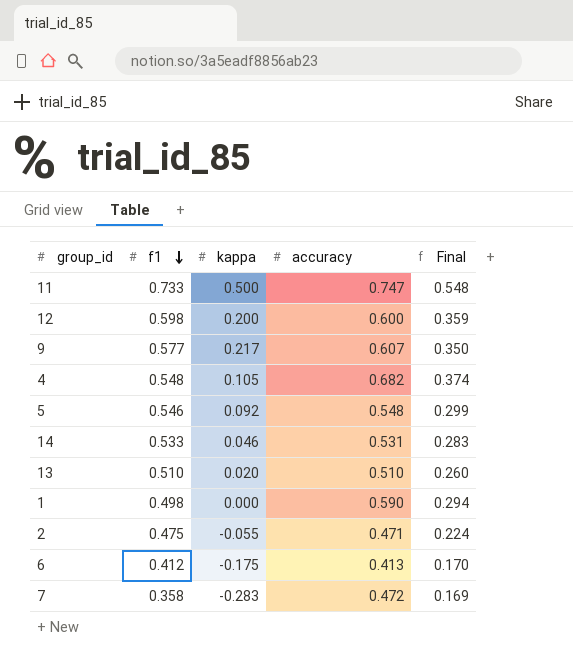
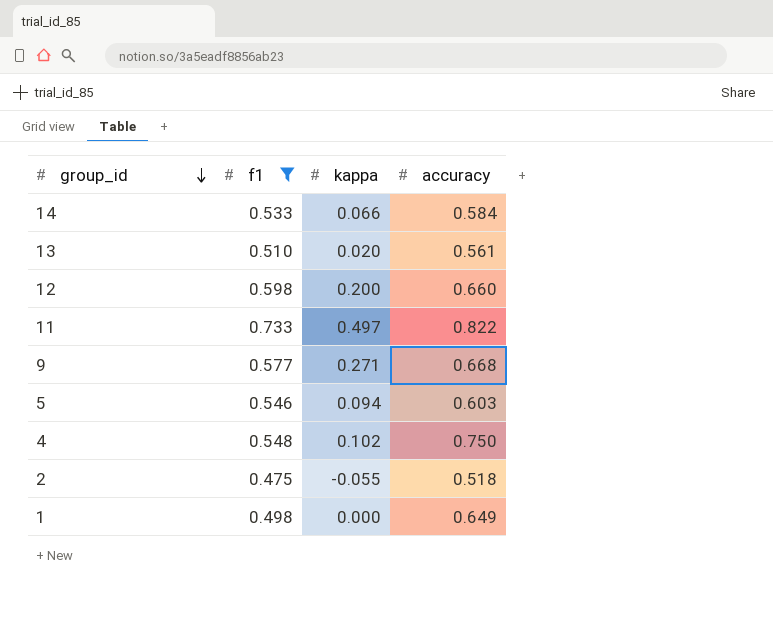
filter: none -> f1 >= 0.475
row order: f1 descending -> group_id descending
column Final | formula: [f1] * [accuracy] -> none
14 | kappa: 0.046 -> 0.066
14 | accuracy: 0.531 -> 0.584
13 | accuracy: 0.510 -> 0.561
12 | accuracy: 0.600 -> 0.660
11 | kappa: 0.500 -> 0.497
11 | accuracy: 0.747 -> 0.822
9 | kappa: 0.217 -> 0.271
9 | accuracy: 0.607 -> 0.668
5 | kappa: 0.092 -> 0.094
5 | accuracy: 0.548 -> 0.603
4 | kappa: 0.105 -> 0.102
4 | accuracy: 0.682 -> 0.750
2 | accuracy: 0.471 -> 0.518
1 | accuracy: 0.590 -> 0.649

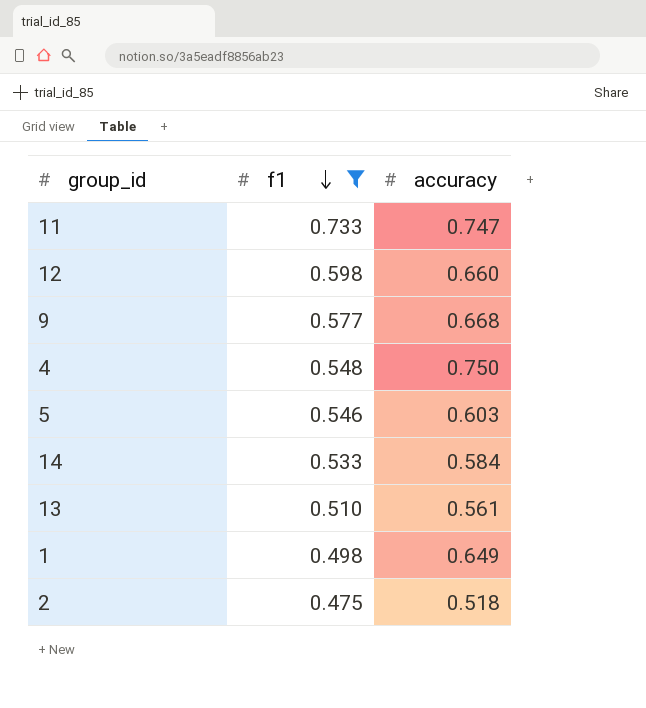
row order: group_id descending -> f1 descending
column kappa | position: 3 -> none
11 | accuracy: 0.822 -> 0.747

